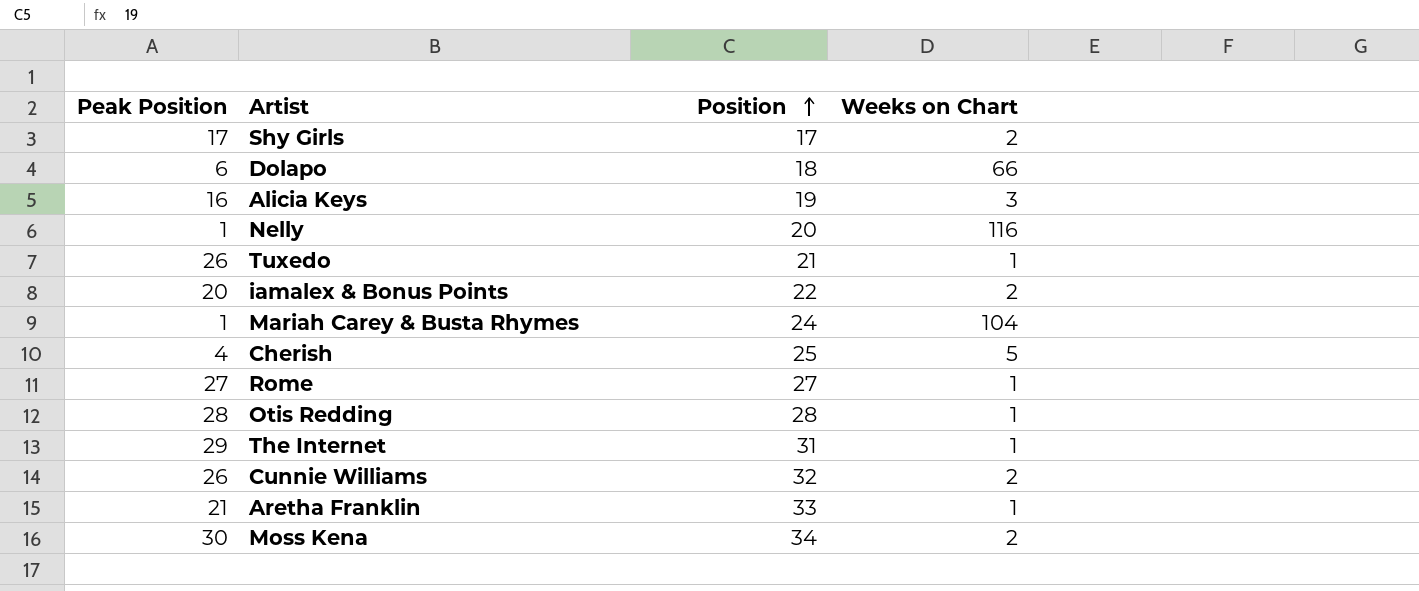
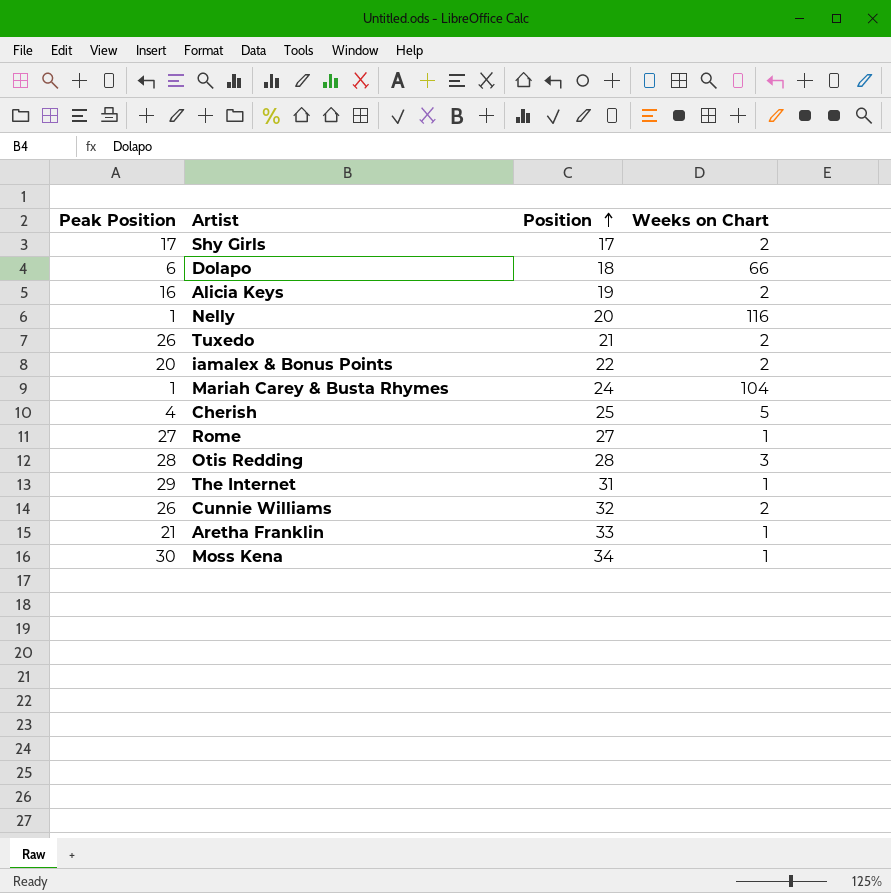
Alicia Keys | Weeks on Chart: 3 -> 2
Tuxedo | Weeks on Chart: 1 -> 2
Otis Redding | Weeks on Chart: 1 -> 3
Moss Kena | Weeks on Chart: 2 -> 1

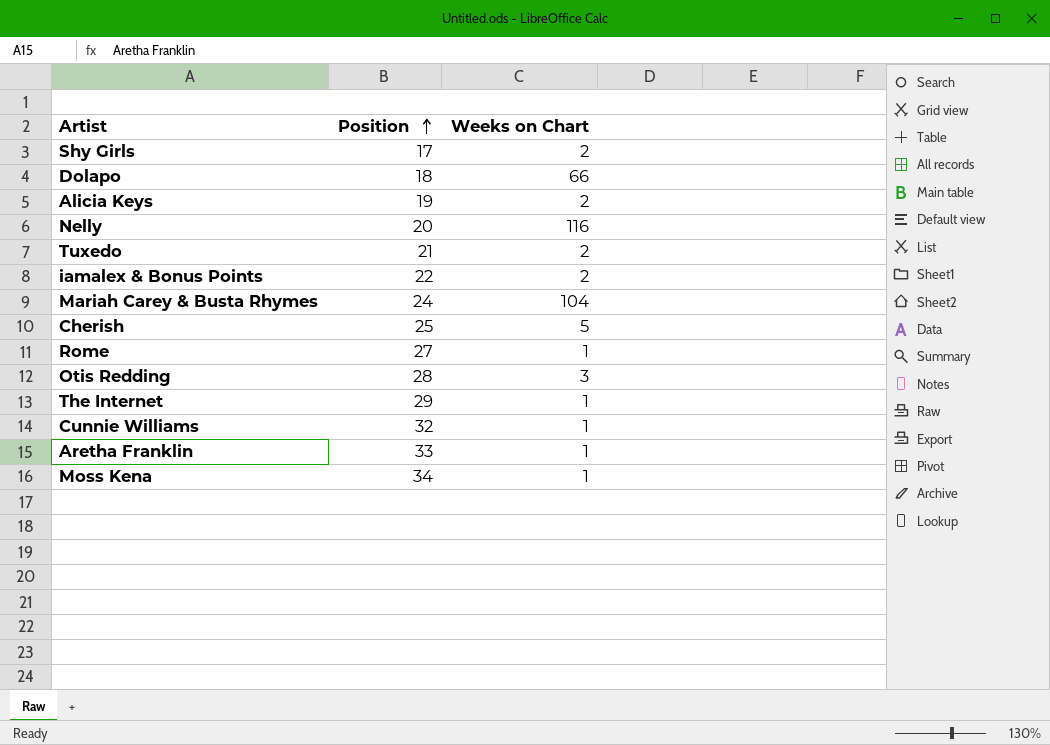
column Peak Position | position: 1 -> none
The Internet | Position: 31 -> 29
Cunnie Williams | Weeks on Chart: 2 -> 1

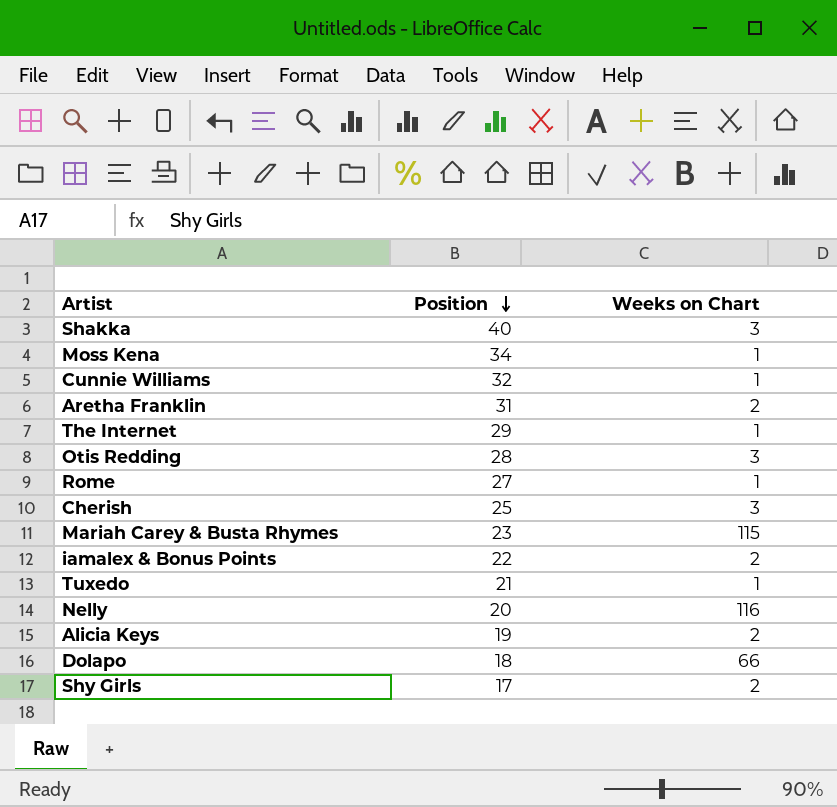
row order: Position ascending -> Position descending
row Shakka: none -> 40 | 3
Aretha Franklin | Position: 33 -> 31
Aretha Franklin | Weeks on Chart: 1 -> 2
Cherish | Weeks on Chart: 5 -> 3
Mariah Carey & Busta Rhymes | Position: 24 -> 23
Mariah Carey & Busta Rhymes | Weeks on Chart: 104 -> 115
Tuxedo | Weeks on Chart: 2 -> 1

